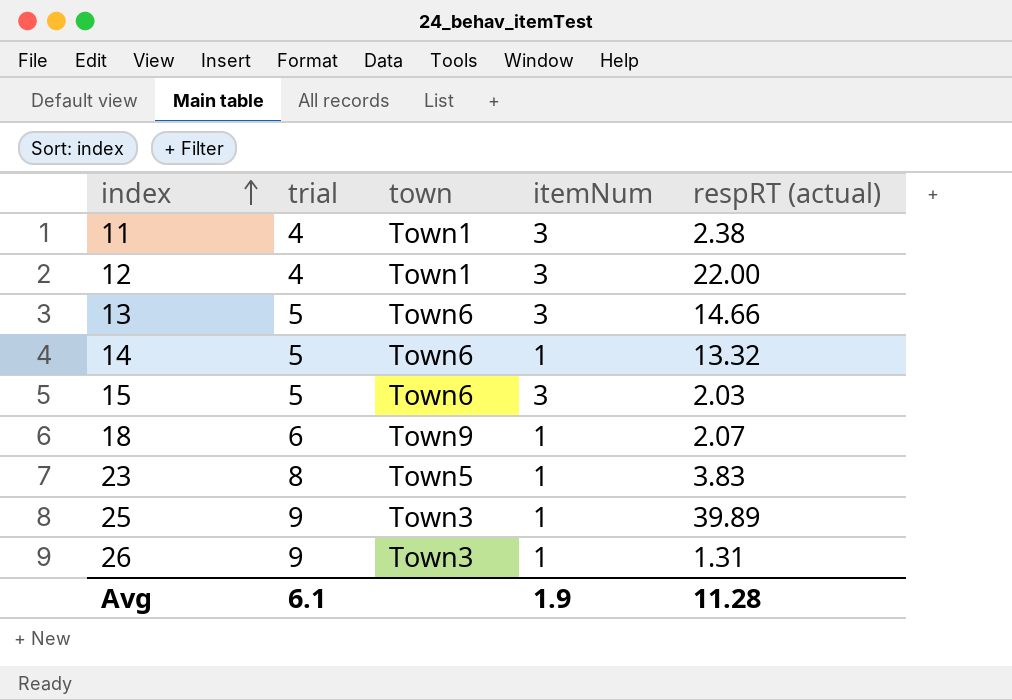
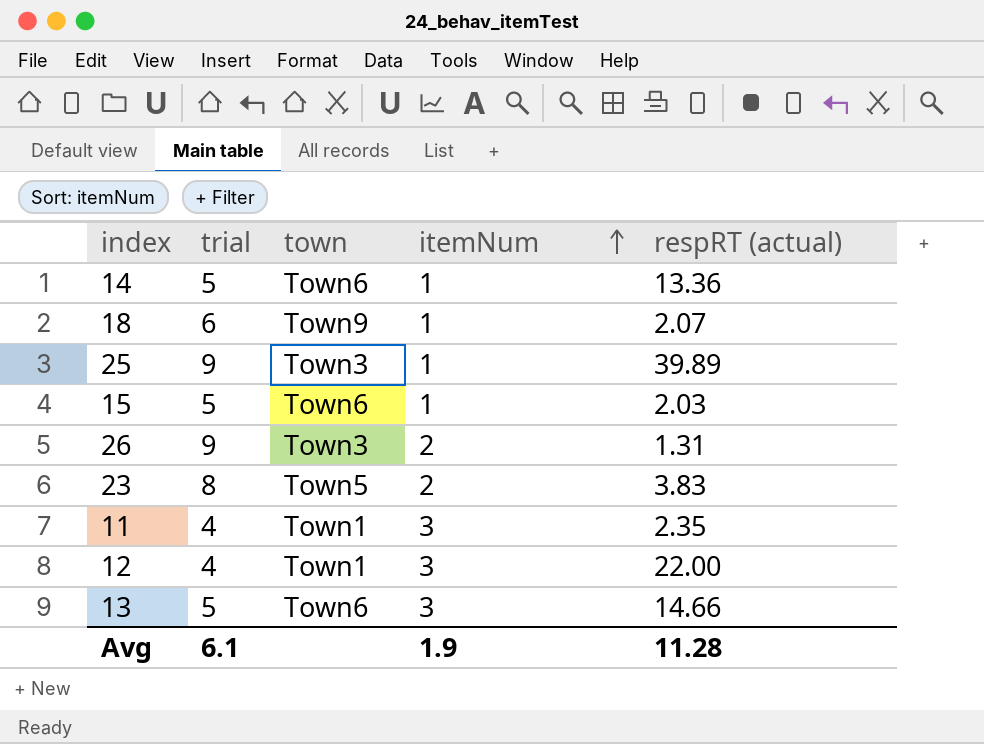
row order: index ascending -> itemNum ascending
14 | respRT (actual): 13.32 -> 13.36
15 | itemNum: 3 -> 1
26 | itemNum: 1 -> 2
23 | itemNum: 1 -> 2
11 | respRT (actual): 2.38 -> 2.35

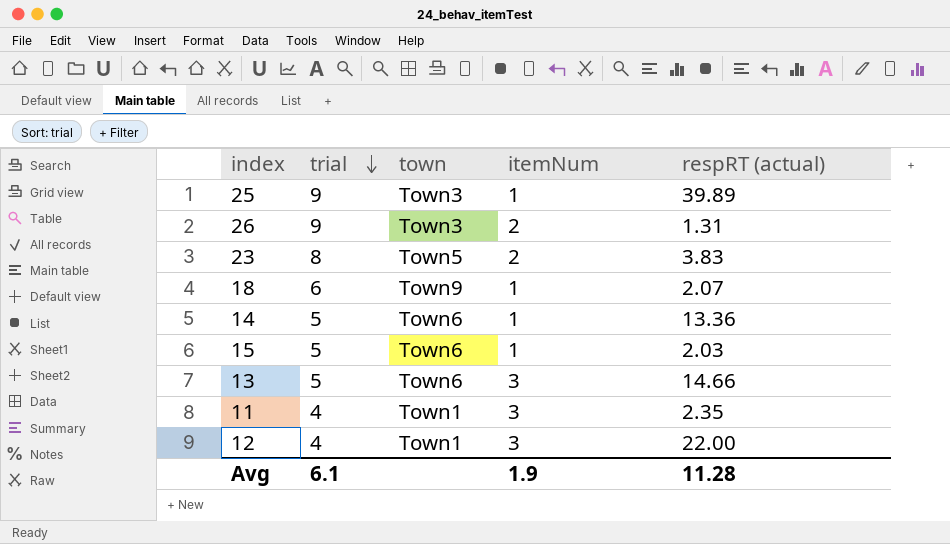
row order: itemNum ascending -> trial descending

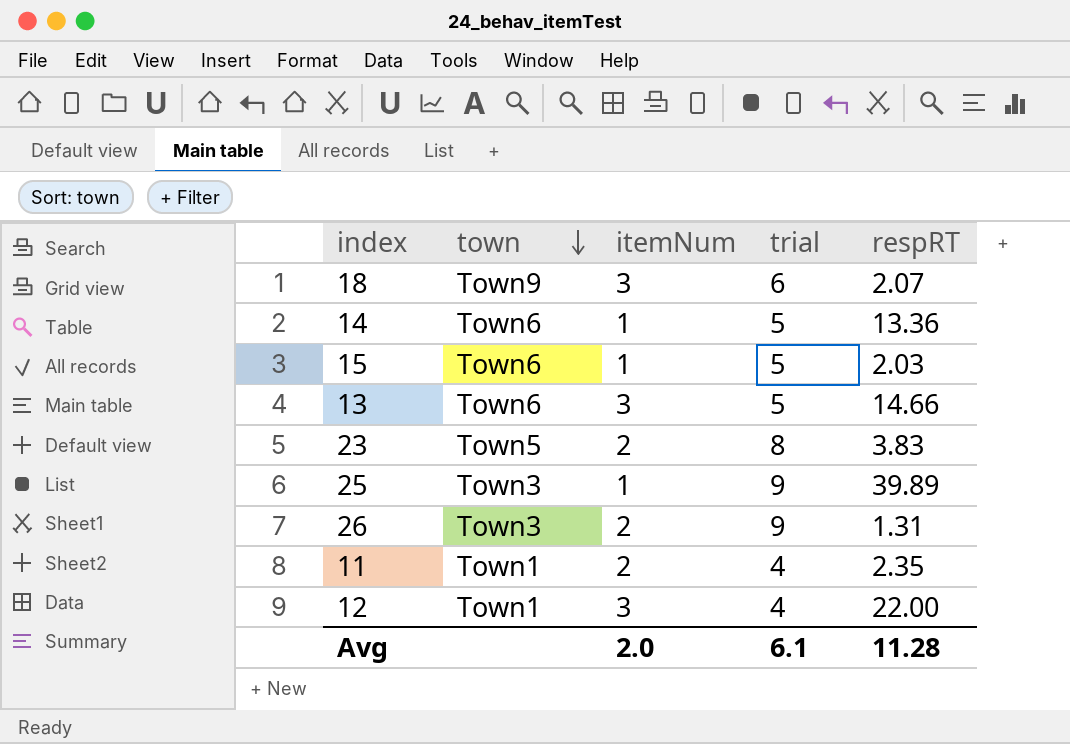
row order: trial descending -> town descending
column trial | position: 2 -> 4
column name: respRT (actual) -> respRT
18 | itemNum: 1 -> 3
11 | itemNum: 3 -> 2
Avg | itemNum: 1.9 -> 2.0

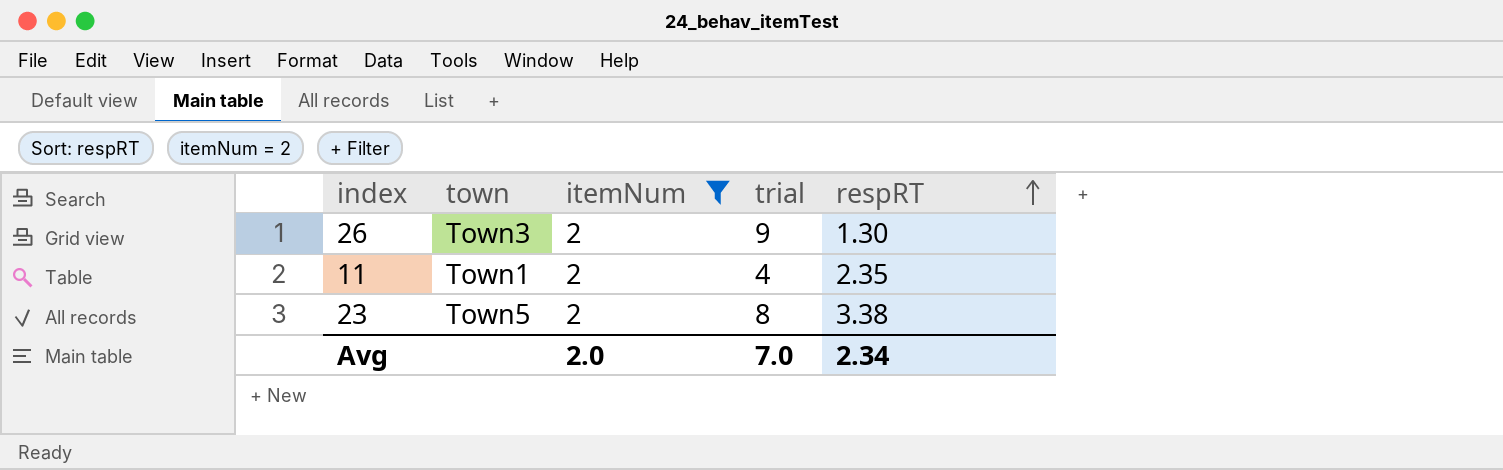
filter: none -> itemNum = 2
row order: town descending -> respRT ascending
26 | respRT: 1.31 -> 1.30
23 | respRT: 3.83 -> 3.38
Avg | trial: 6.1 -> 7.0
Avg | respRT: 11.28 -> 2.34

